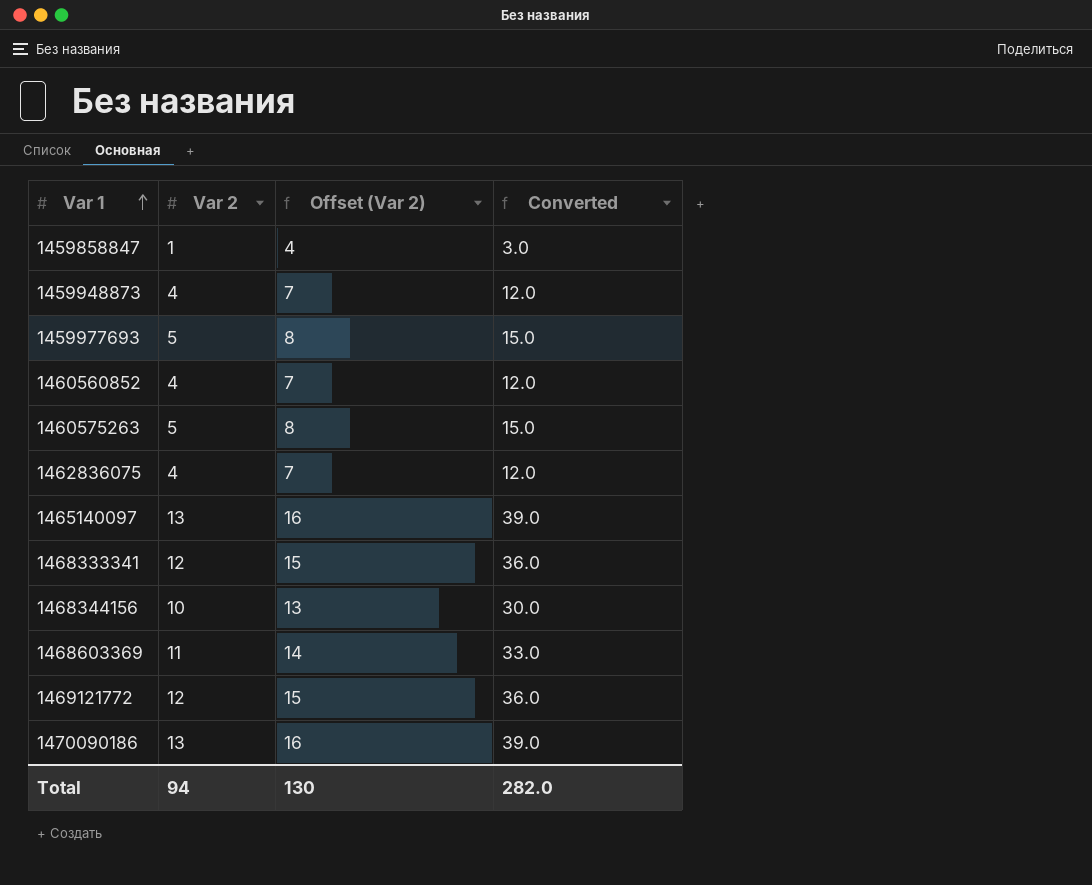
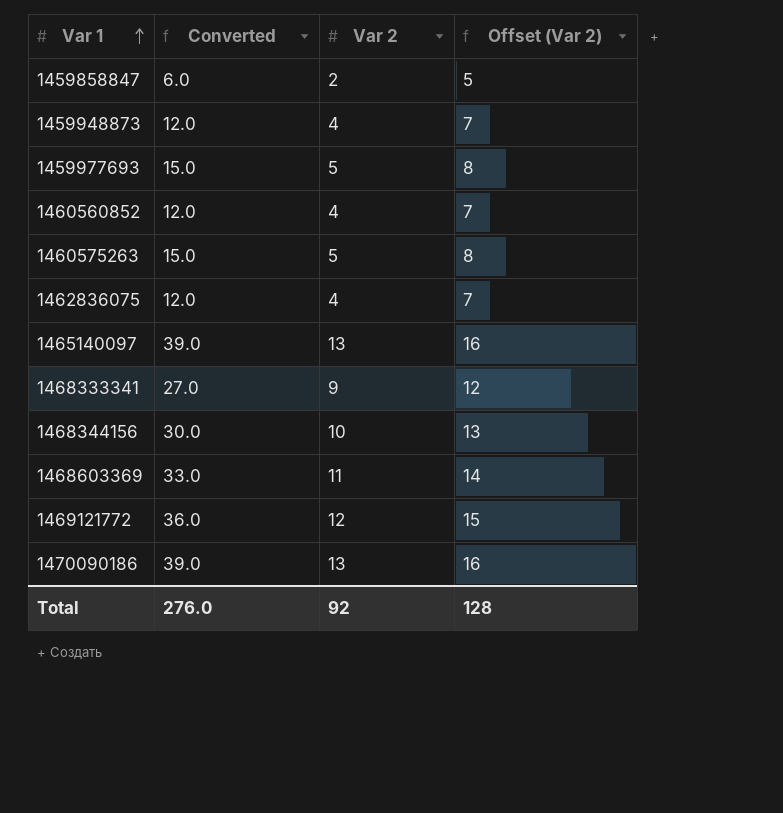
column Converted | position: 4 -> 2
1459858847 | Converted: 3.0 -> 6.0
1459858847 | Var 2: 1 -> 2
1459858847 | Offset (Var 2): 4 -> 5
1468333341 | Converted: 36.0 -> 27.0
1468333341 | Var 2: 12 -> 9
1468333341 | Offset (Var 2): 15 -> 12
Total | Converted: 282.0 -> 276.0
Total | Var 2: 94 -> 92
Total | Offset (Var 2): 130 -> 128

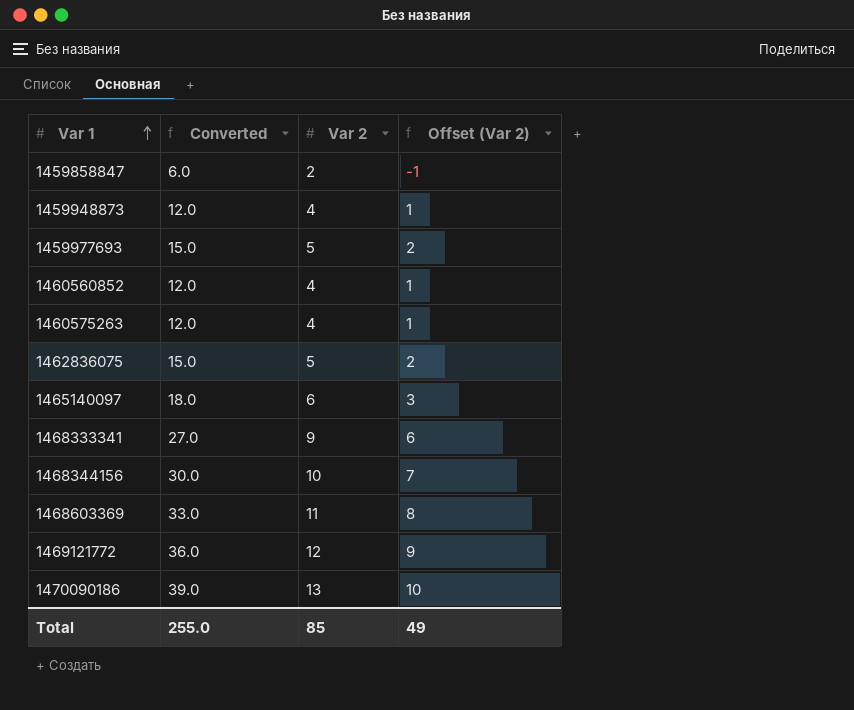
column Offset (Var 2) | formula: [Var 2] + 3 -> [Var 2] - 3
1460575263 | Converted: 15.0 -> 12.0
1460575263 | Var 2: 5 -> 4
1462836075 | Converted: 12.0 -> 15.0
1462836075 | Var 2: 4 -> 5
1465140097 | Converted: 39.0 -> 18.0
1465140097 | Var 2: 13 -> 6
Total | Converted: 276.0 -> 255.0
Total | Var 2: 92 -> 85
Total | Offset (Var 2): 128 -> 49

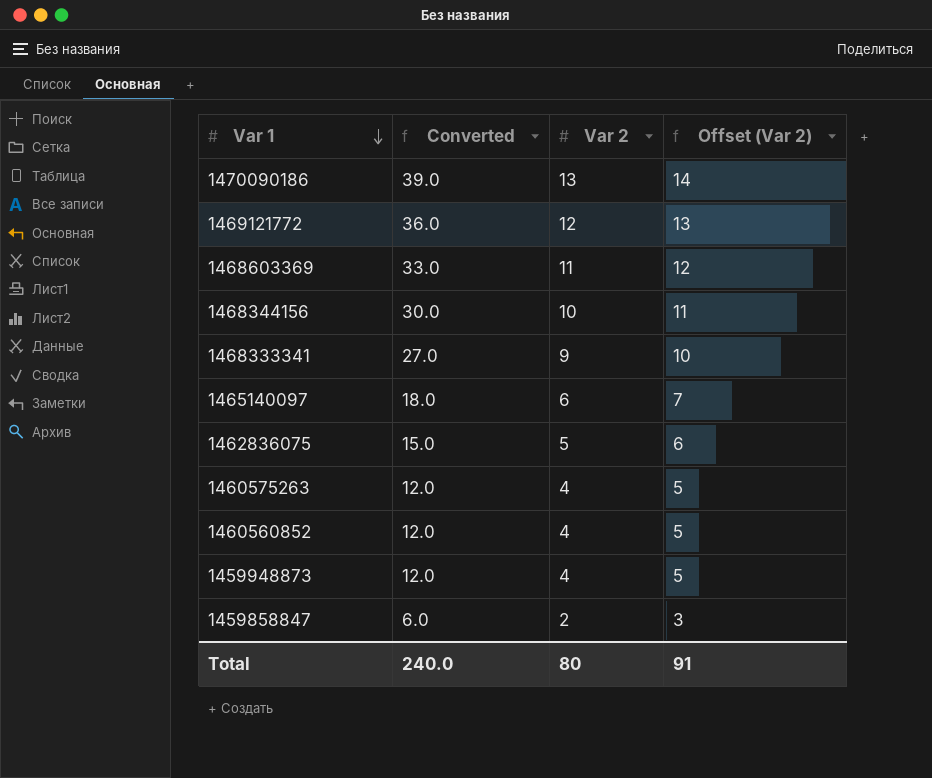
row order: Var 1 ascending -> Var 1 descending
column Offset (Var 2) | formula: [Var 2] - 3 -> [Var 2] + 1
row 1459977693: 15.0 | 5 | 2 -> none
Total | Converted: 255.0 -> 240.0
Total | Var 2: 85 -> 80
Total | Offset (Var 2): 49 -> 91

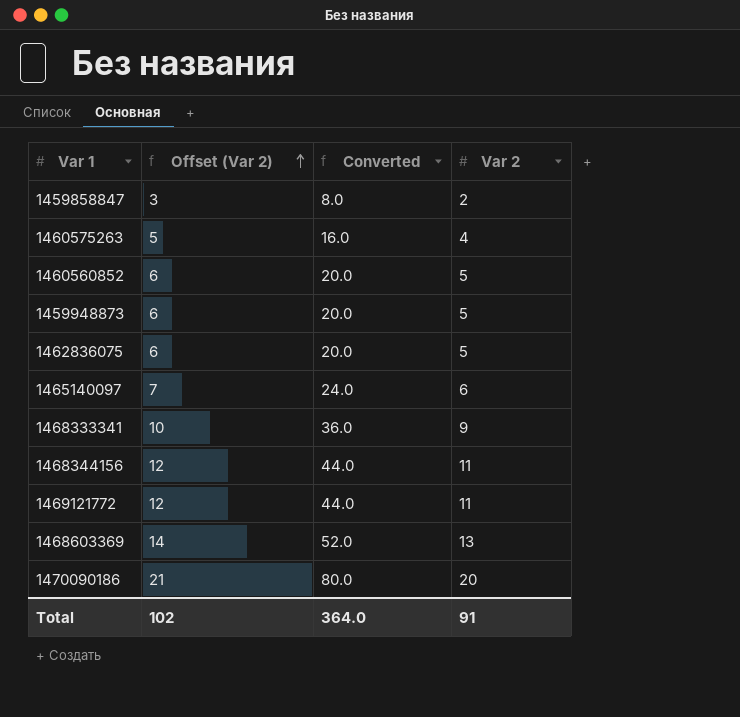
row order: Var 1 descending -> Offset (Var 2) ascending
column Offset (Var 2) | position: 4 -> 2
column Converted | formula: [Var 2] * 3 -> [Var 2] * 4
1460560852 | Offset (Var 2): 5 -> 6
1460560852 | Var 2: 4 -> 5
1459948873 | Offset (Var 2): 5 -> 6
1459948873 | Var 2: 4 -> 5
1468344156 | Offset (Var 2): 11 -> 12
1468344156 | Var 2: 10 -> 11
1469121772 | Offset (Var 2): 13 -> 12
1469121772 | Var 2: 12 -> 11
1468603369 | Offset (Var 2): 12 -> 14
1468603369 | Var 2: 11 -> 13
1470090186 | Offset (Var 2): 14 -> 21
1470090186 | Var 2: 13 -> 20
Total | Offset (Var 2): 91 -> 102
Total | Converted: 240.0 -> 364.0
Total | Var 2: 80 -> 91

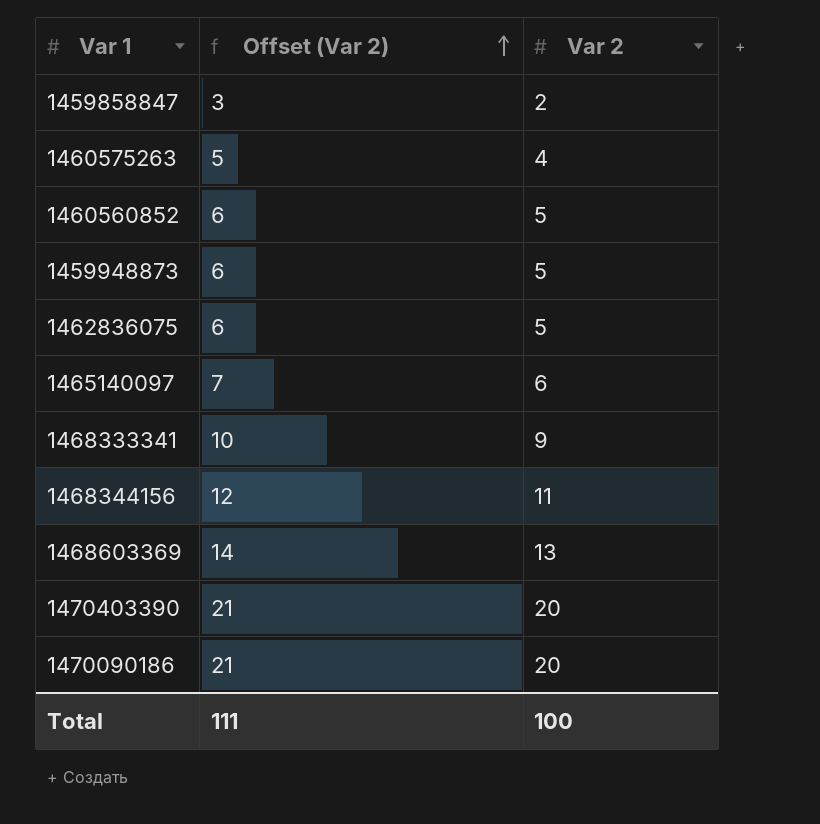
column Converted | formula: [Var 2] * 4 -> none
row 1469121772: 12 | 44.0 | 11 -> none
row 1470403390: none -> 21 | 20
Total | Offset (Var 2): 102 -> 111
Total | Var 2: 91 -> 100

